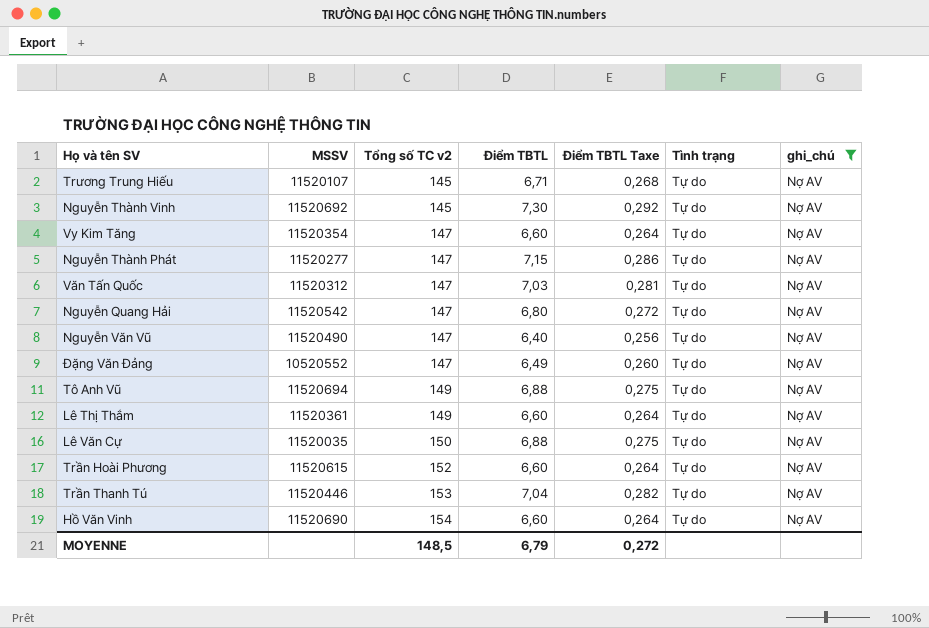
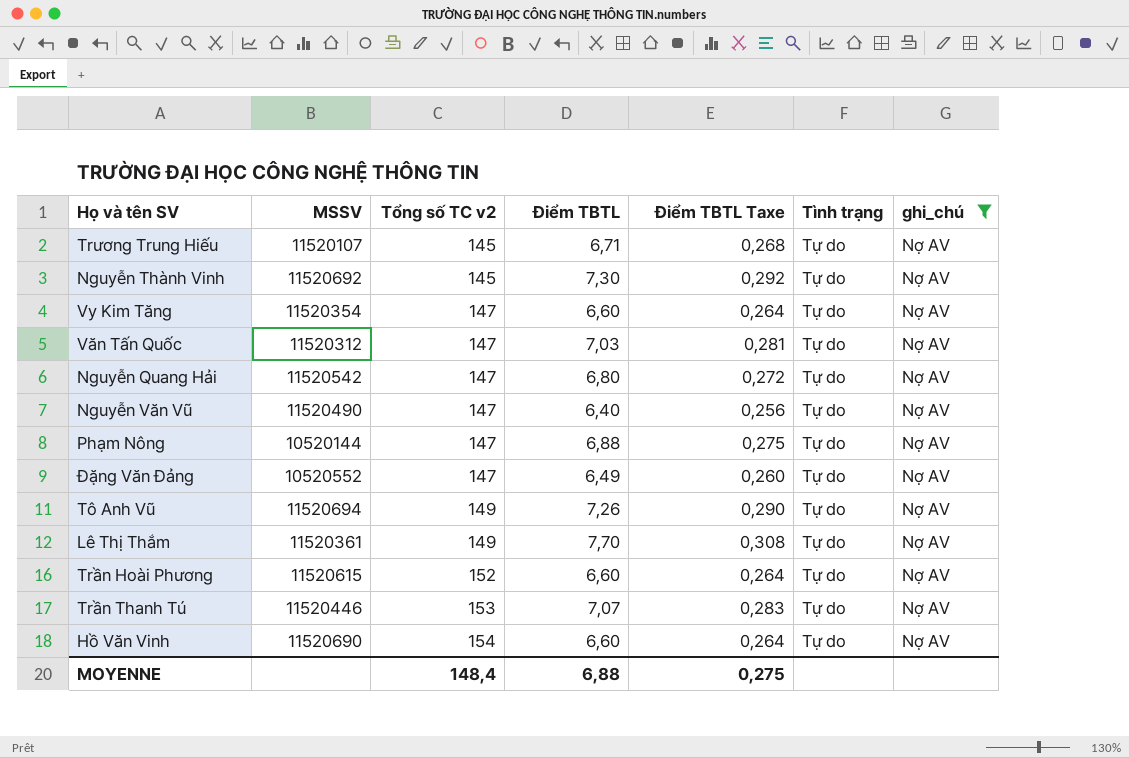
row Nguyễn Thành Phát: 11520277 | 147 | 7,15 | 0,286 | Tự do | Nợ AV -> none
row Lê Văn Cự: 11520035 | 150 | 6,88 | 0,275 | Tự do | Nợ AV -> none
row Phạm Nông: none -> 10520144 | 147 | 6,88 | 0,275 | Tự do | Nợ AV
Tô Anh Vũ | Điểm TBTL: 6,88 -> 7,26
Tô Anh Vũ | Điểm TBTL Taxe: 0,275 -> 0,290
Lê Thị Thắm | Điểm TBTL: 6,60 -> 7,70
Lê Thị Thắm | Điểm TBTL Taxe: 0,264 -> 0,308
Trần Thanh Tú | Điểm TBTL: 7,04 -> 7,07
Trần Thanh Tú | Điểm TBTL Taxe: 0,282 -> 0,283
MOYENNE | Tổng số TC v2: 148,5 -> 148,4
MOYENNE | Điểm TBTL: 6,79 -> 6,88
MOYENNE | Điểm TBTL Taxe: 0,272 -> 0,275

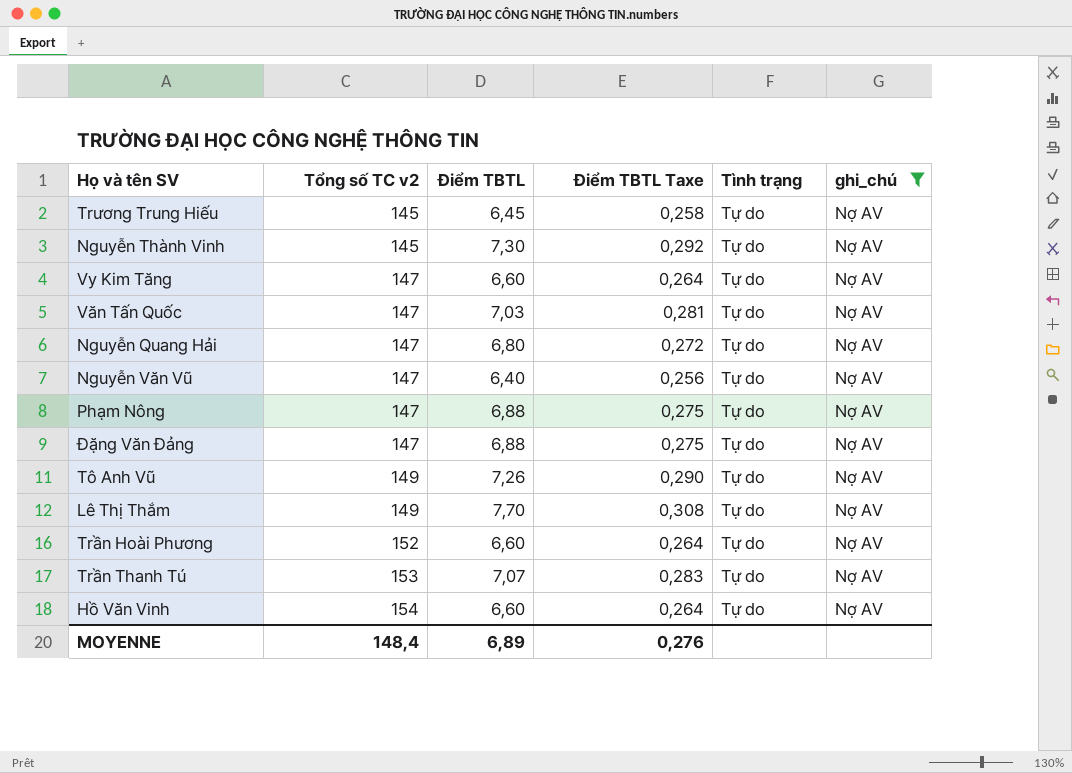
column MSSV | position: 2 -> none
Trương Trung Hiếu | Điểm TBTL: 6,71 -> 6,45
Trương Trung Hiếu | Điểm TBTL Taxe: 0,268 -> 0,258
Đặng Văn Đảng | Điểm TBTL: 6,49 -> 6,88
Đặng Văn Đảng | Điểm TBTL Taxe: 0,260 -> 0,275
MOYENNE | Điểm TBTL: 6,88 -> 6,89
MOYENNE | Điểm TBTL Taxe: 0,275 -> 0,276

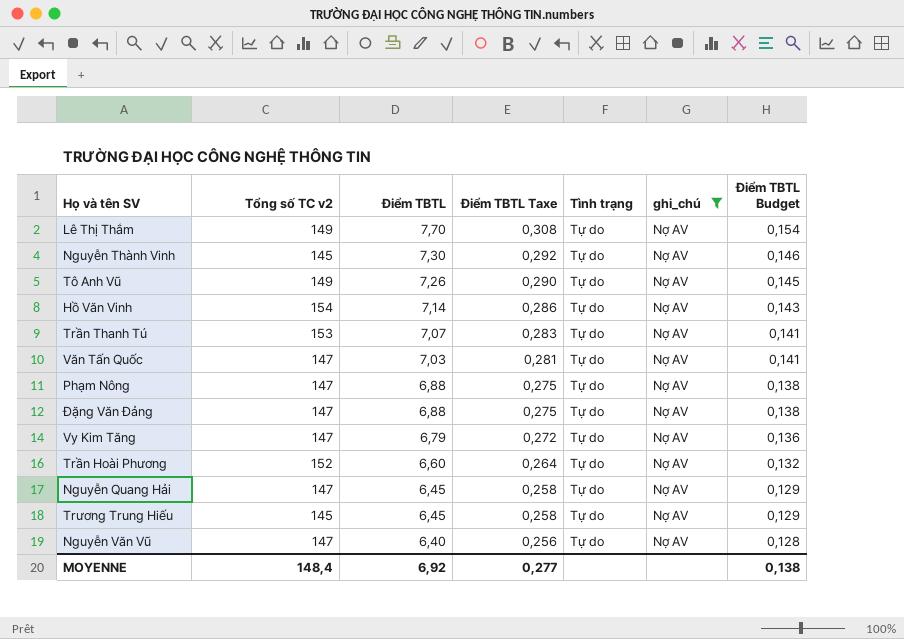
row order: Tổng số TC v2 ascending -> Điểm TBTL descending
column Điểm TBTL Budget | formula: none -> [Điểm TBTL] * 0,02
Hồ Văn Vinh | Điểm TBTL: 6,60 -> 7,14
Hồ Văn Vinh | Điểm TBTL Taxe: 0,264 -> 0,286
Vy Kim Tăng | Điểm TBTL: 6,60 -> 6,79
Vy Kim Tăng | Điểm TBTL Taxe: 0,264 -> 0,272
Nguyễn Quang Hải | Điểm TBTL: 6,80 -> 6,45
Nguyễn Quang Hải | Điểm TBTL Taxe: 0,272 -> 0,258
MOYENNE | Điểm TBTL: 6,89 -> 6,92
MOYENNE | Điểm TBTL Taxe: 0,276 -> 0,277

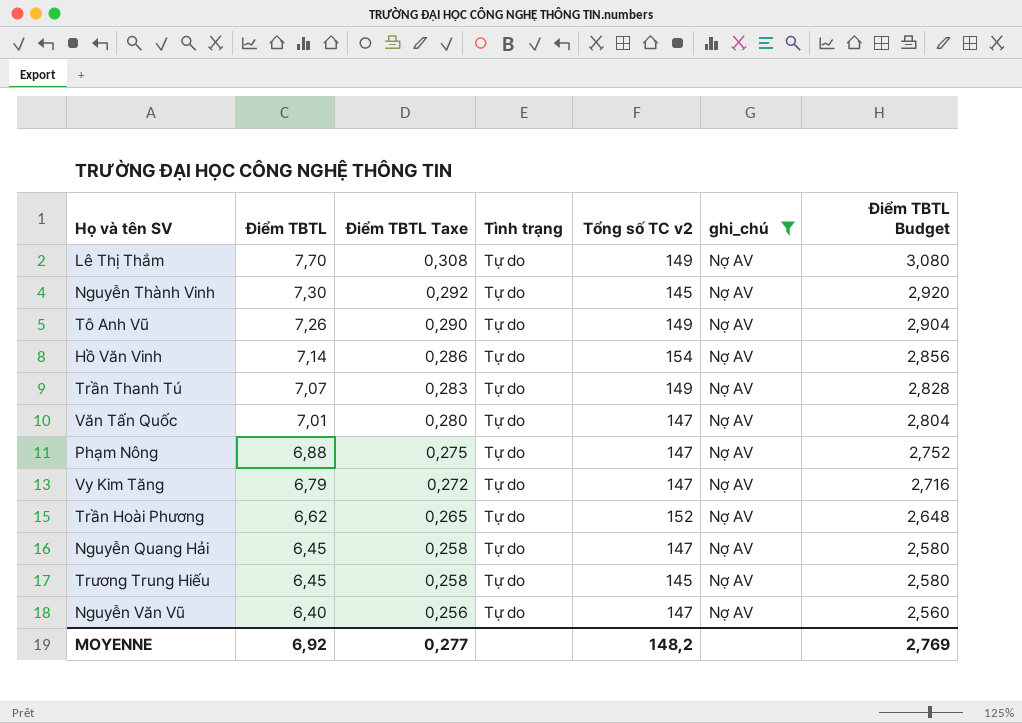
column Tổng số TC v2 | position: 2 -> 5
column Điểm TBTL Budget | formula: [Điểm TBTL] * 0,02 -> [Điểm TBTL] * 0,4
row Đặng Văn Đảng: 147 | 6,88 | 0,275 | Tự do | Nợ AV | 0,138 -> none
Trần Thanh Tú | Tổng số TC v2: 153 -> 149
Văn Tấn Quốc | Điểm TBTL: 7,03 -> 7,01
Văn Tấn Quốc | Điểm TBTL Taxe: 0,281 -> 0,280
Trần Hoài Phương | Điểm TBTL: 6,60 -> 6,62
Trần Hoài Phương | Điểm TBTL Taxe: 0,264 -> 0,265
MOYENNE | Tổng số TC v2: 148,4 -> 148,2
MOYENNE | Điểm TBTL Budget: 0,138 -> 2,769

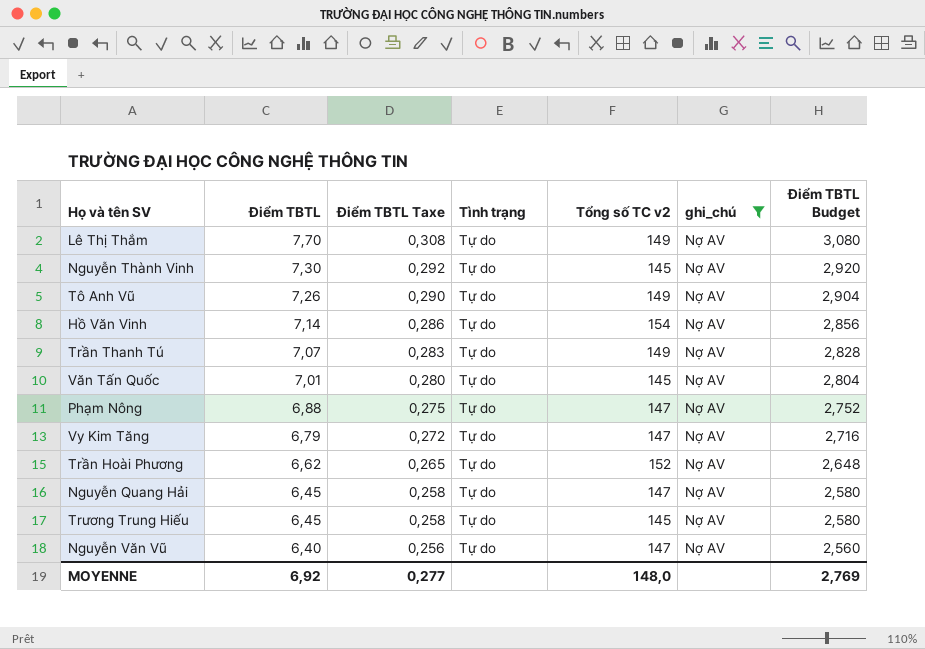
Văn Tấn Quốc | Tổng số TC v2: 147 -> 145
MOYENNE | Tổng số TC v2: 148,2 -> 148,0

